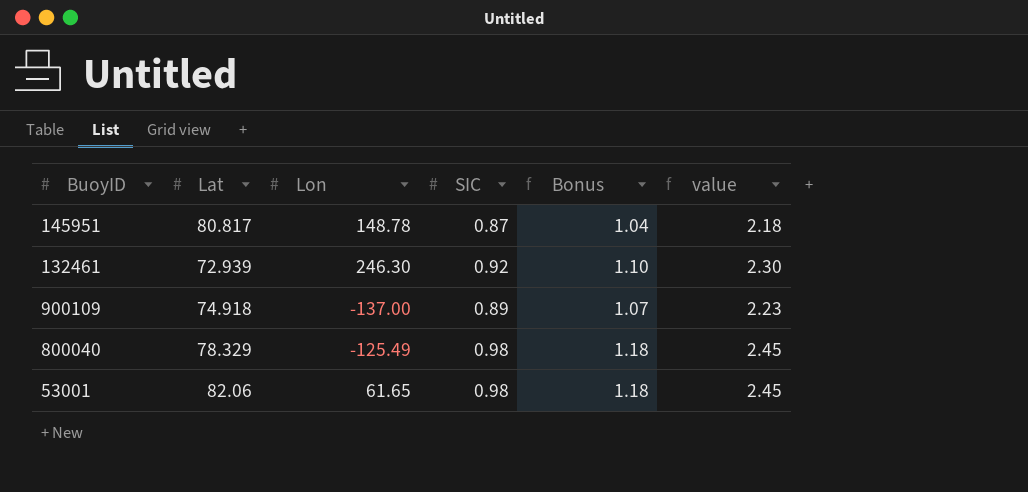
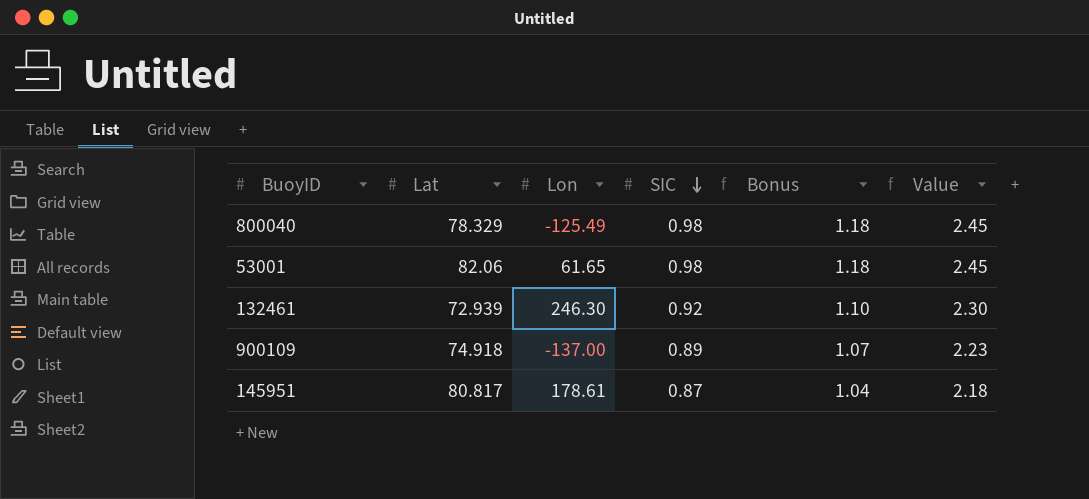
row order: none -> SIC descending
column name: value -> Value
145951 | Lon: 148.78 -> 178.61

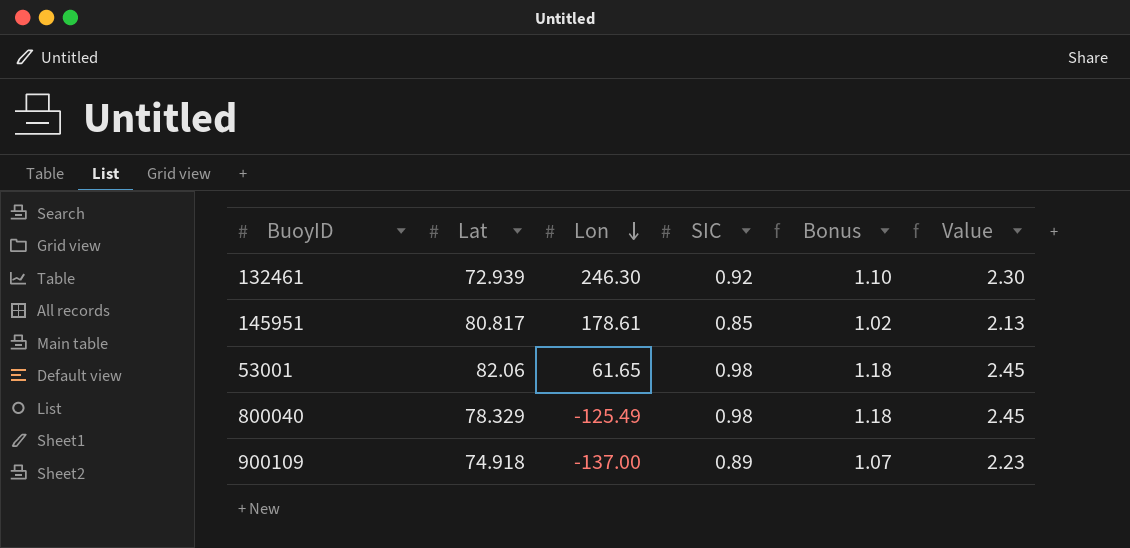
row order: SIC descending -> Lon descending
145951 | SIC: 0.87 -> 0.85
145951 | Bonus: 1.04 -> 1.02
145951 | Value: 2.18 -> 2.13

